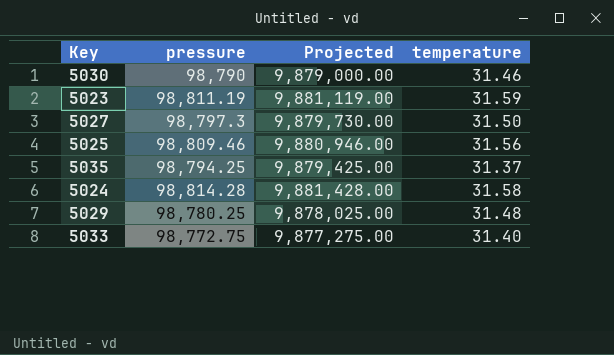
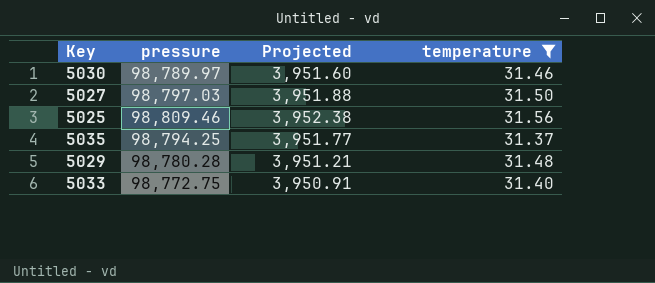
filter: none -> temperature <= 31.56
column Projected | formula: [pressure] * 100 -> [pressure] * 0.04
5030 | pressure: 98,790 -> 98,789.97
5027 | pressure: 98,797.3 -> 98,797.03
5029 | pressure: 98,780.25 -> 98,780.28

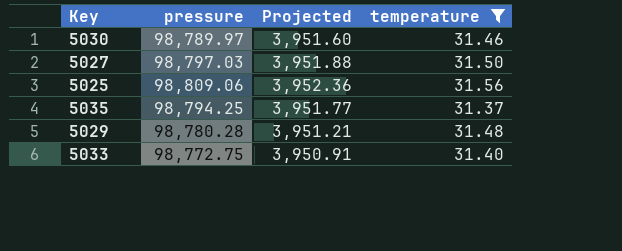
5025 | pressure: 98,809.46 -> 98,809.06
5025 | Projected: 3,952.38 -> 3,952.36

